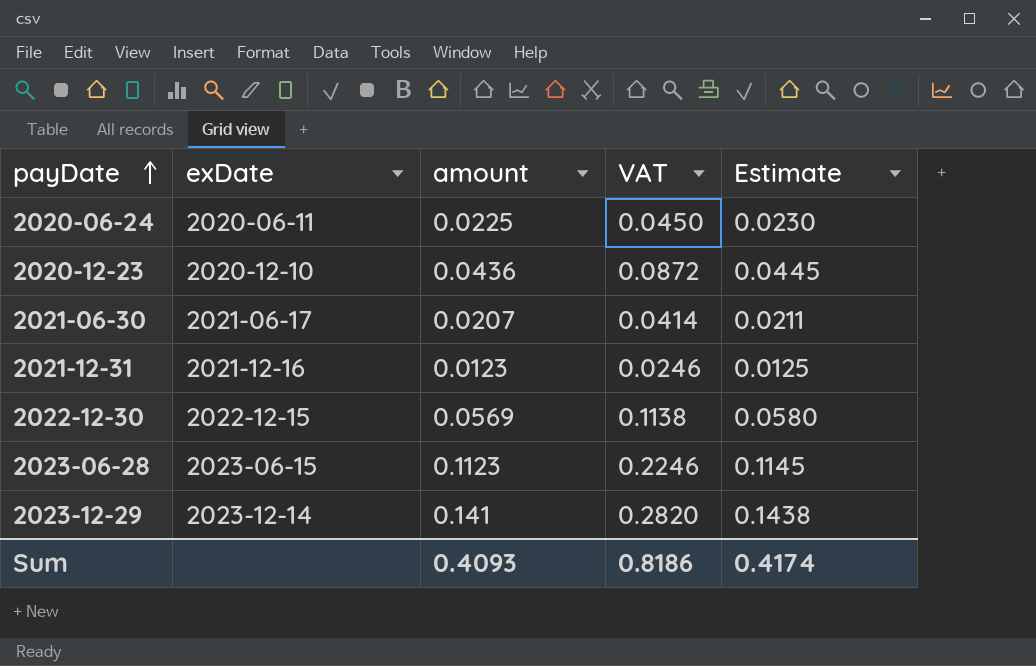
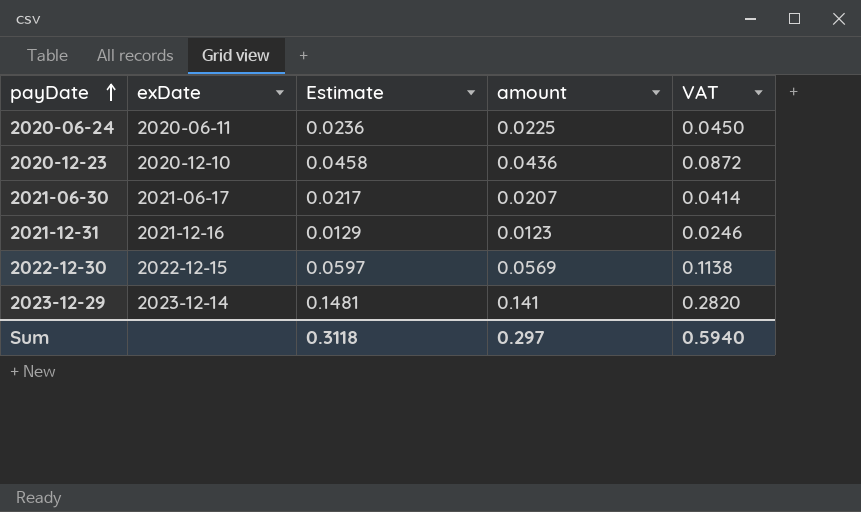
column Estimate | formula: [amount] * 1.02 -> [amount] * 1.05
column Estimate | position: 5 -> 3
row 2023-06-28: 2023-06-15 | 0.1123 | 0.2246 | 0.1145 -> none
Sum | Estimate: 0.4174 -> 0.3118
Sum | amount: 0.4093 -> 0.297
Sum | VAT: 0.8186 -> 0.5940

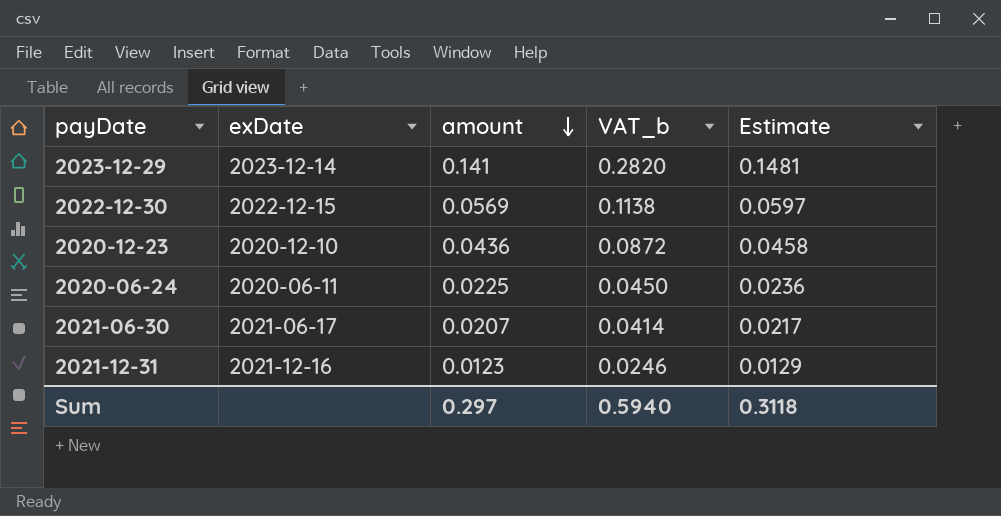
row order: payDate ascending -> amount descending
column name: VAT -> VAT_b
column Estimate | position: 3 -> 5

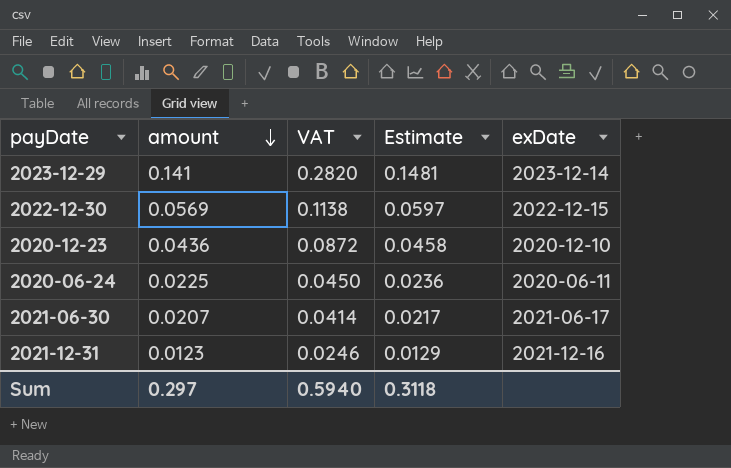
column name: VAT_b -> VAT
column exDate | position: 2 -> 5

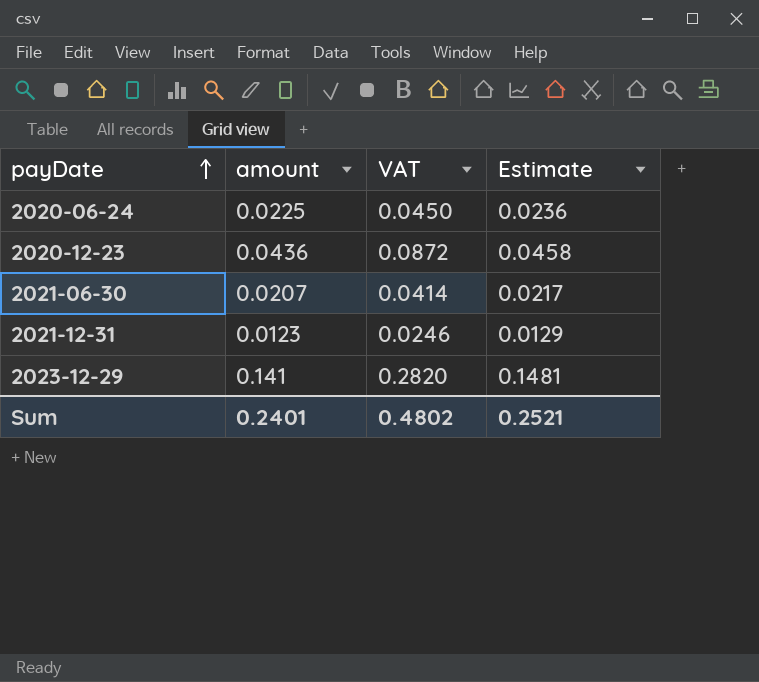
row order: amount descending -> payDate ascending
column exDate | position: 5 -> none
row 2022-12-30: 0.0569 | 0.1138 | 0.0597 | 2022-12-15 -> none
Sum | amount: 0.297 -> 0.2401
Sum | VAT: 0.5940 -> 0.4802
Sum | Estimate: 0.3118 -> 0.2521

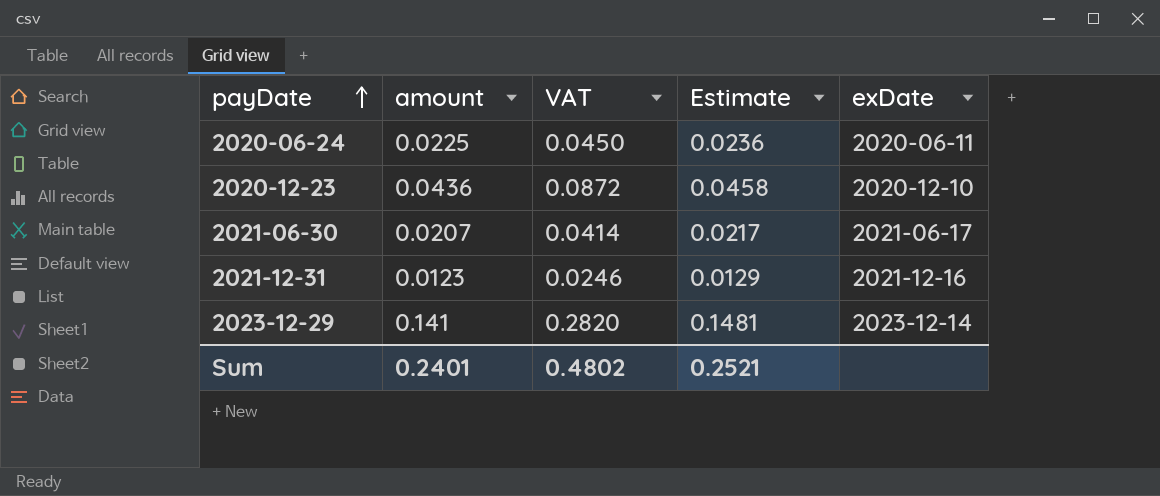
column exDate | position: none -> 5

